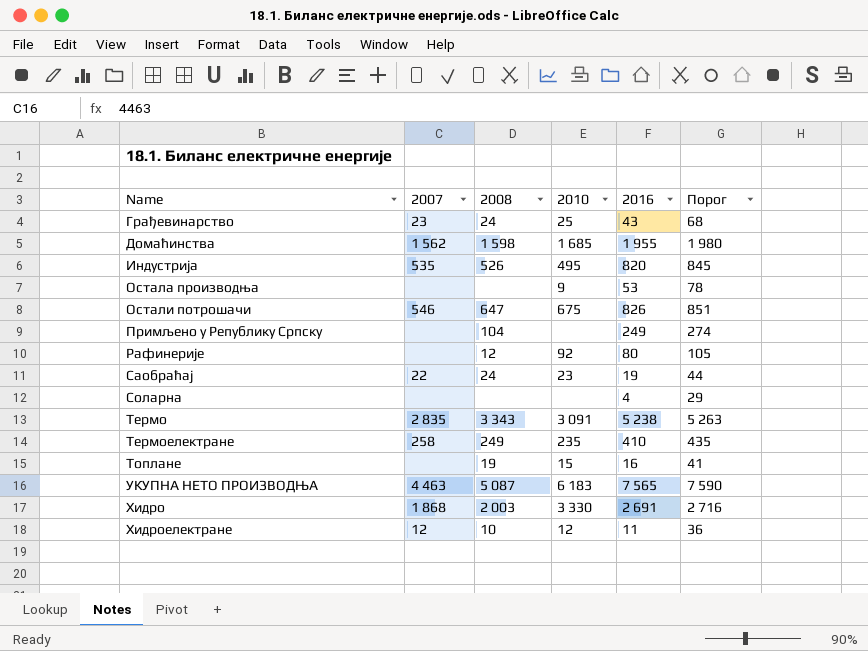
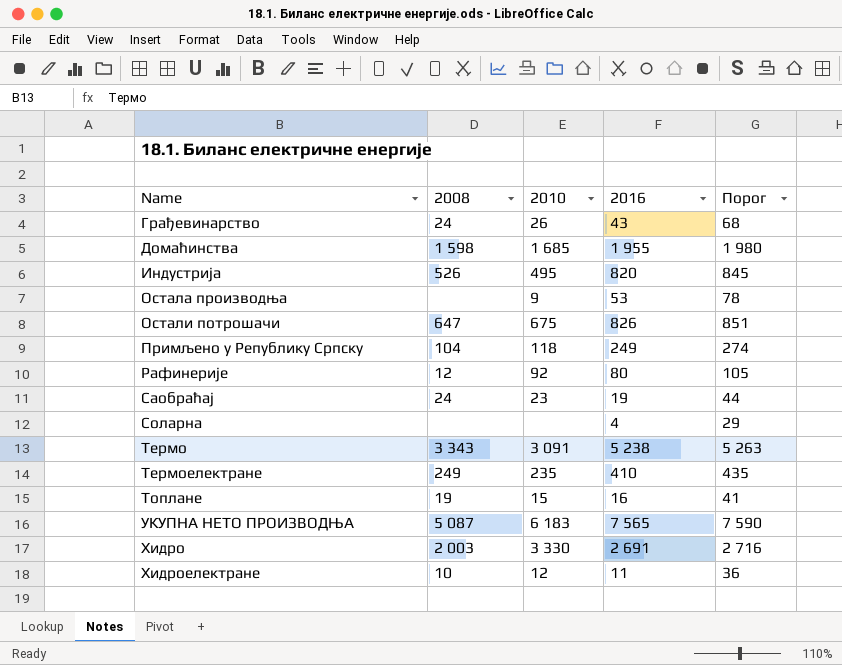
column 2007 | position: 2 -> none
Грађевинарство | 2010: 25 -> 26
Примљено у Републику Српску | 2010: none -> 118

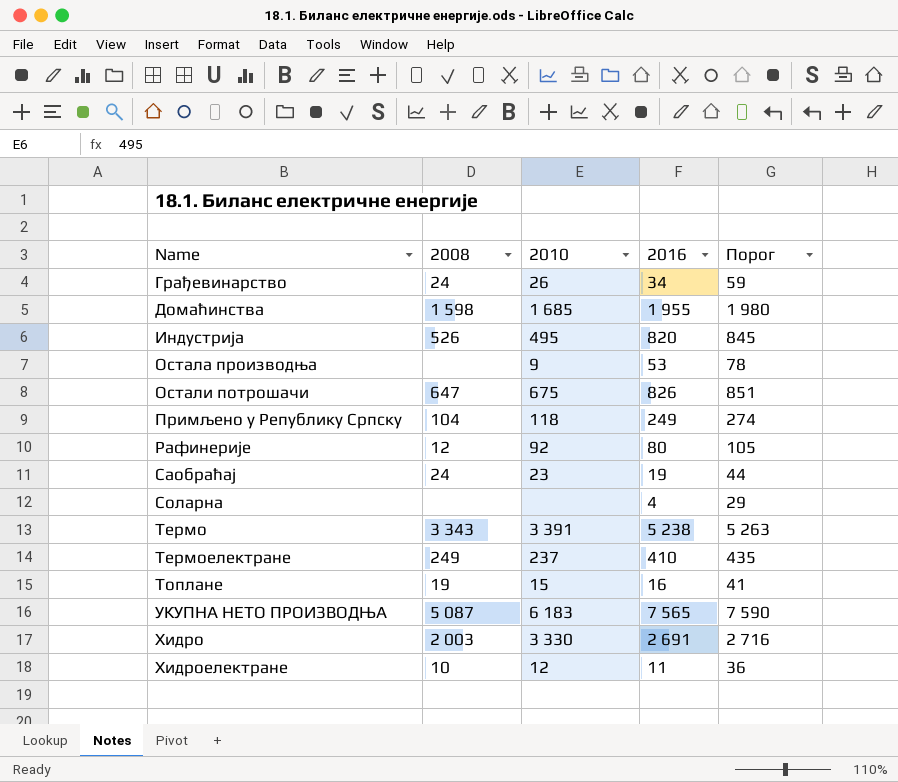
Грађевинарство | 2016: 43 -> 34
Грађевинарство | Порог: 68 -> 59
Термо | 2010: 3 091 -> 3 391
Термоелектране | 2010: 235 -> 237

